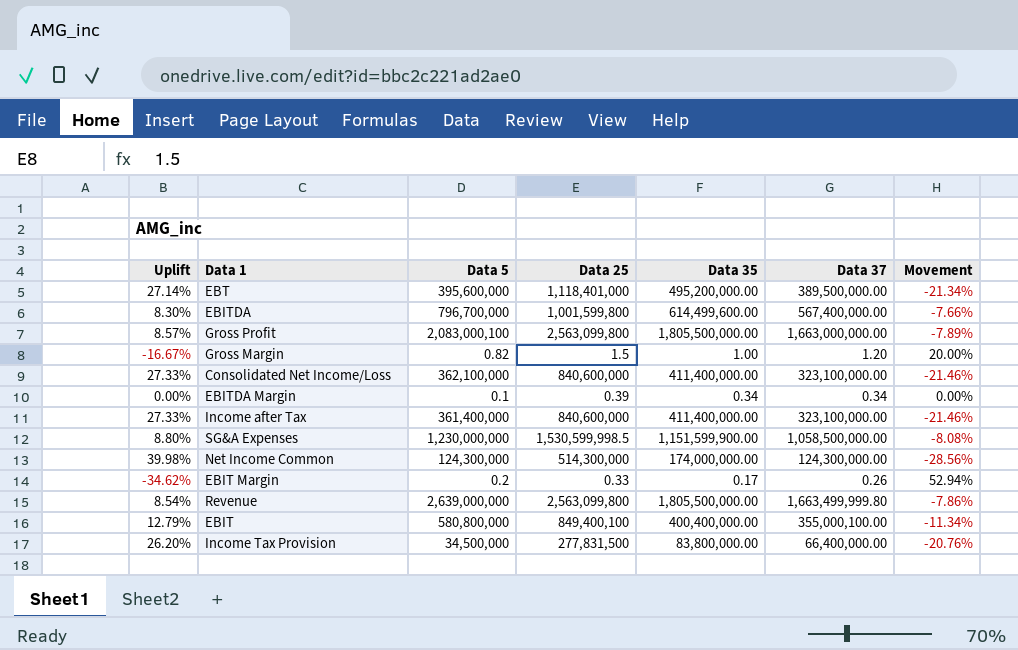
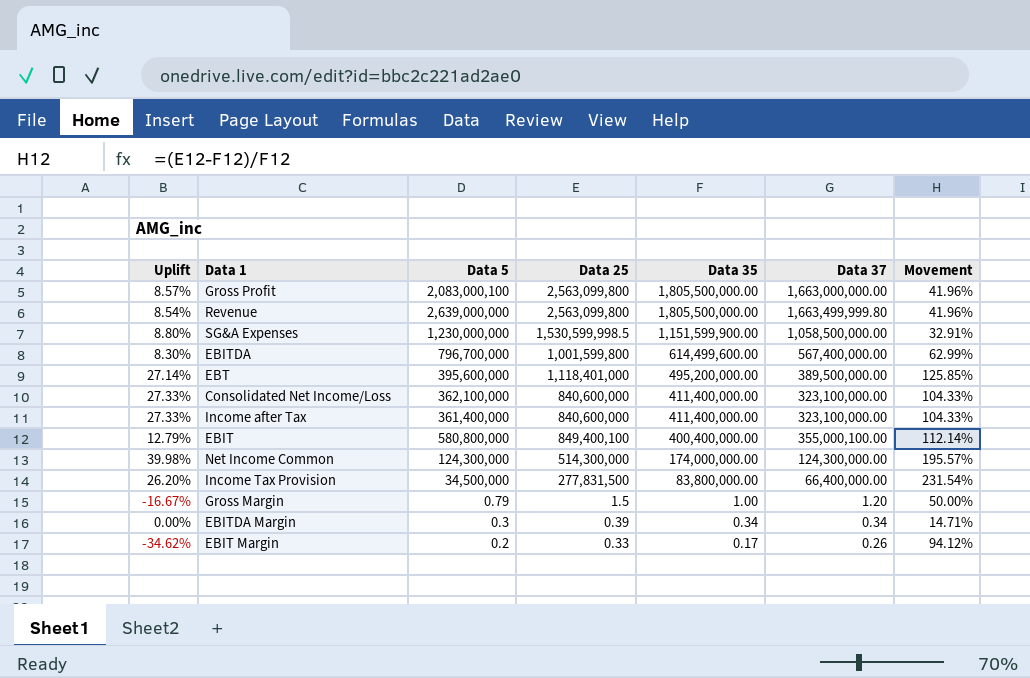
row order: none -> Data 35 descending
column Movement | formula: ([Data 37] - [Data 35]) / [Data 35] -> ([Data 25] - [Data 35]) / [Data 35]
Gross Margin | Data 5: 0.82 -> 0.79
EBITDA Margin | Data 5: 0.1 -> 0.3

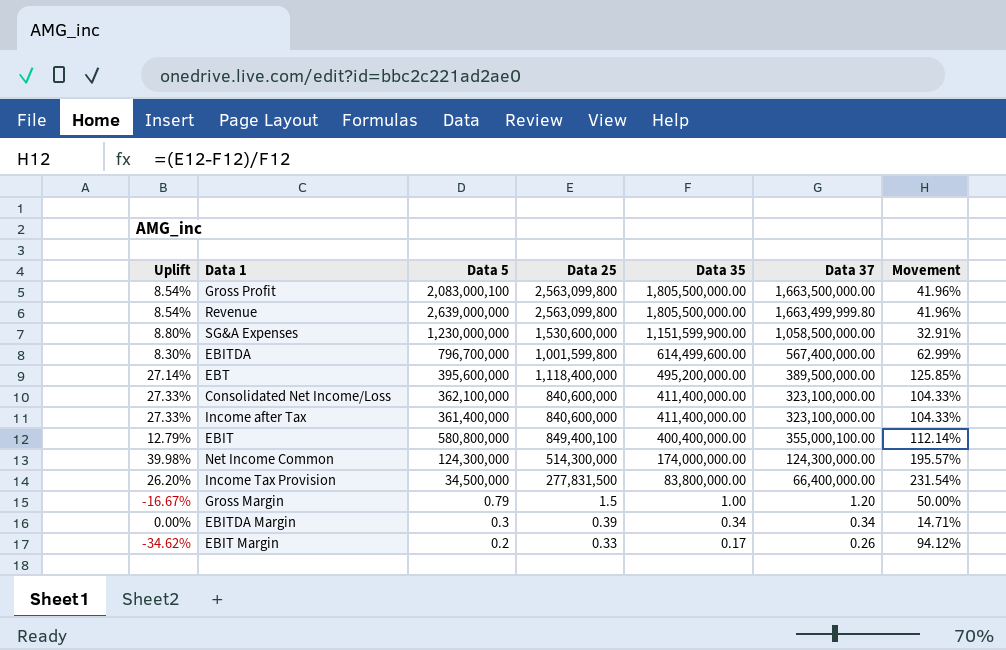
Gross Profit | Uplift: 8.57% -> 8.54%
Gross Profit | Data 37: 1,663,000,000.00 -> 1,663,500,000.00
SG&A Expenses | Data 25: 1,530,599,998.5 -> 1,530,600,000
EBT | Data 25: 1,118,401,000 -> 1,118,400,000

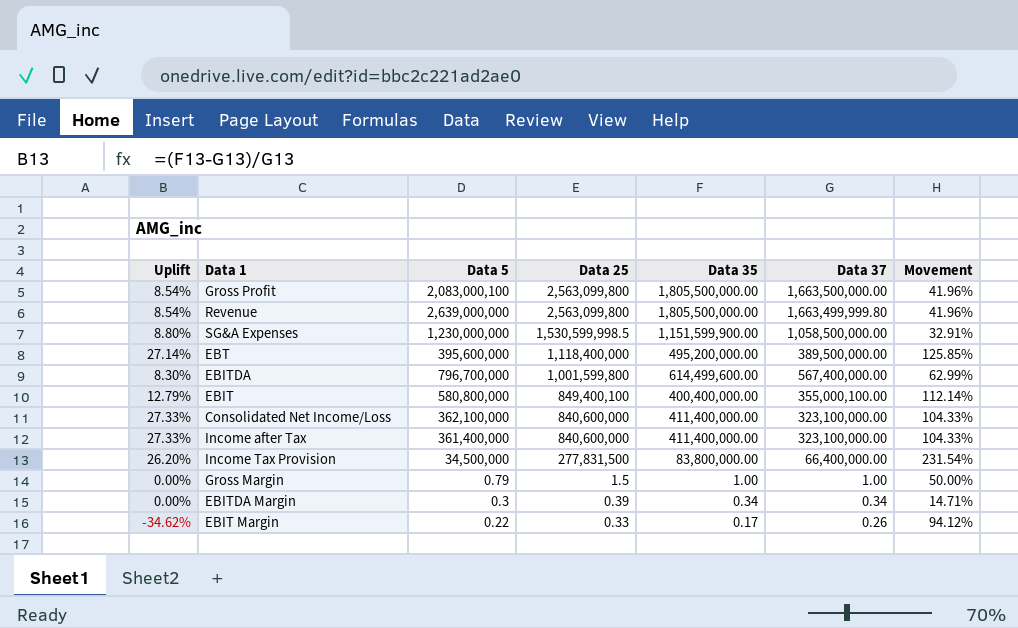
row order: Data 35 descending -> Data 25 descending
row Net Income Common: 39.98% | 124,300,000 | 514,300,000 | 174,000,000.00 | 124,300,000.00 | 195.57% -> none
SG&A Expenses | Data 25: 1,530,600,000 -> 1,530,599,998.5
Gross Margin | Uplift: -16.67% -> 0.00%
Gross Margin | Data 37: 1.20 -> 1.00
EBIT Margin | Data 5: 0.2 -> 0.22

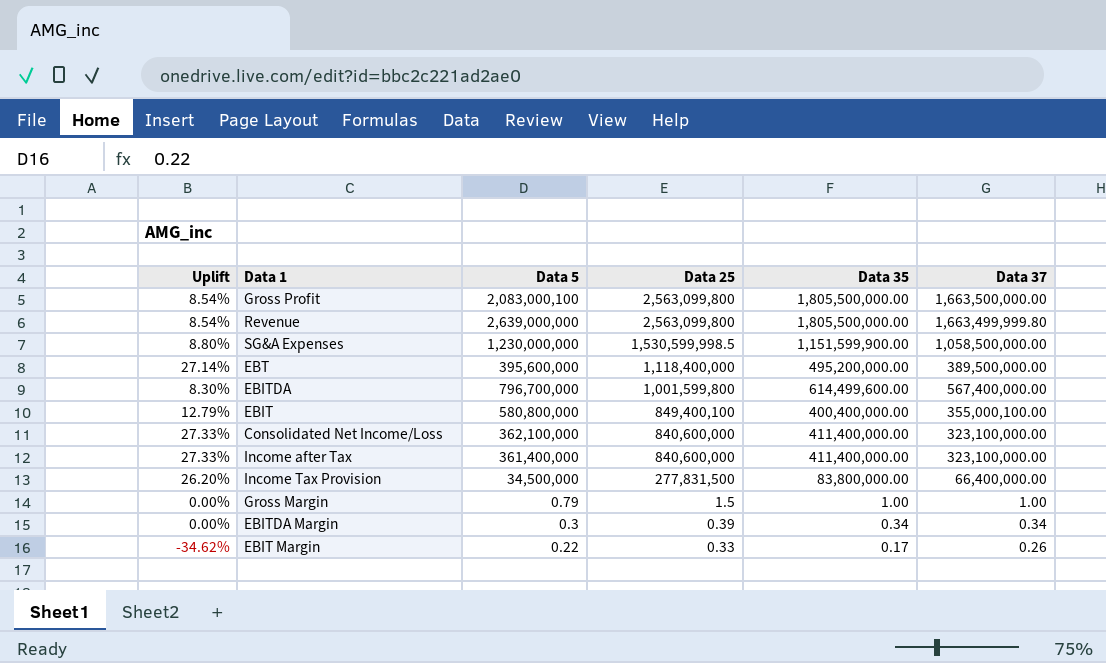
column Movement | formula: ([Data 25] - [Data 35]) / [Data 35] -> none

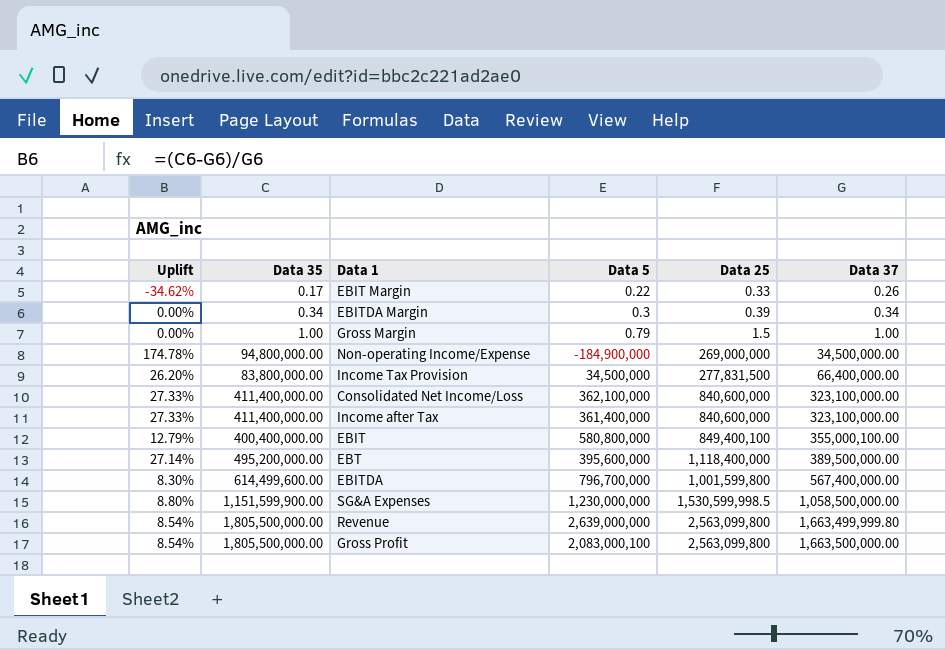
row order: Data 25 descending -> Data 37 ascending
column Data 35 | position: 5 -> 2
row Non-operating Income/Expense: none -> 174.78% | 94,800,000.00 | -184,900,000 | 269,000,000 | 34,500,000.00

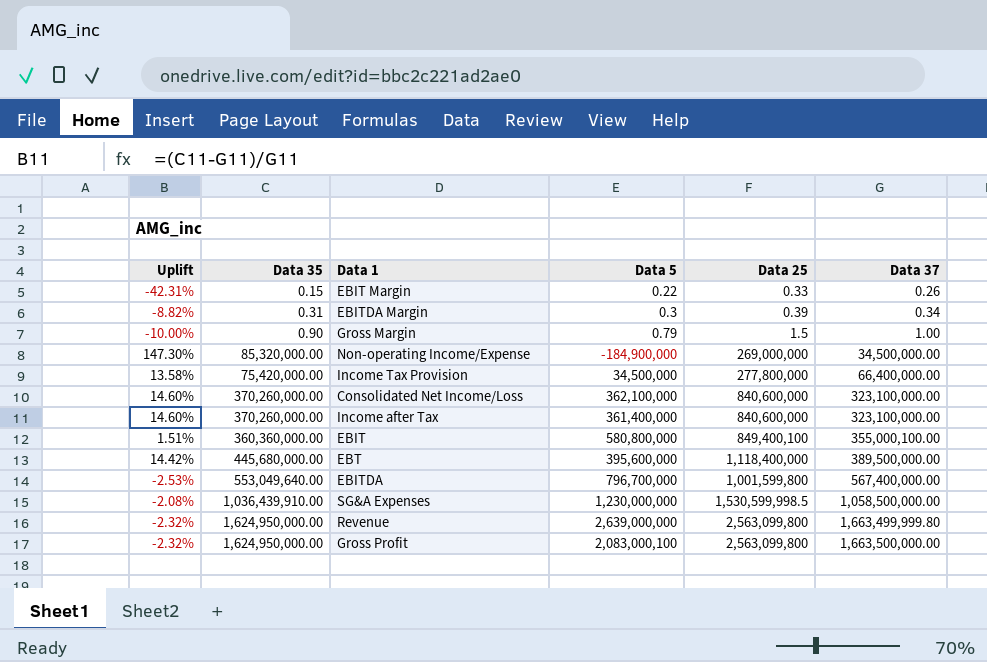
EBIT Margin | Uplift: -34.62% -> -42.31%
EBIT Margin | Data 35: 0.17 -> 0.15
EBITDA Margin | Uplift: 0.00% -> -8.82%
EBITDA Margin | Data 35: 0.34 -> 0.31
Gross Margin | Uplift: 0.00% -> -10.00%
Gross Margin | Data 35: 1.00 -> 0.90
Non-operating Income/Expense | Uplift: 174.78% -> 147.30%
Non-operating Income/Expense | Data 35: 94,800,000.00 -> 85,320,000.00
Income Tax Provision | Uplift: 26.20% -> 13.58%
Income Tax Provision | Data 35: 83,800,000.00 -> 75,420,000.00
Income Tax Provision | Data 25: 277,831,500 -> 277,800,000
Consolidated Net Income/Loss | Uplift: 27.33% -> 14.60%
Consolidated Net Income/Loss | Data 35: 411,400,000.00 -> 370,260,000.00
Income after Tax | Uplift: 27.33% -> 14.60%
Income after Tax | Data 35: 411,400,000.00 -> 370,260,000.00
EBIT | Uplift: 12.79% -> 1.51%
EBIT | Data 35: 400,400,000.00 -> 360,360,000.00
EBT | Uplift: 27.14% -> 14.42%
EBT | Data 35: 495,200,000.00 -> 445,680,000.00
EBITDA | Uplift: 8.30% -> -2.53%
EBITDA | Data 35: 614,499,600.00 -> 553,049,640.00
SG&A Expenses | Uplift: 8.80% -> -2.08%
SG&A Expenses | Data 35: 1,151,599,900.00 -> 1,036,439,910.00
Revenue | Uplift: 8.54% -> -2.32%
Revenue | Data 35: 1,805,500,000.00 -> 1,624,950,000.00
Gross Profit | Uplift: 8.54% -> -2.32%
Gross Profit | Data 35: 1,805,500,000.00 -> 1,624,950,000.00

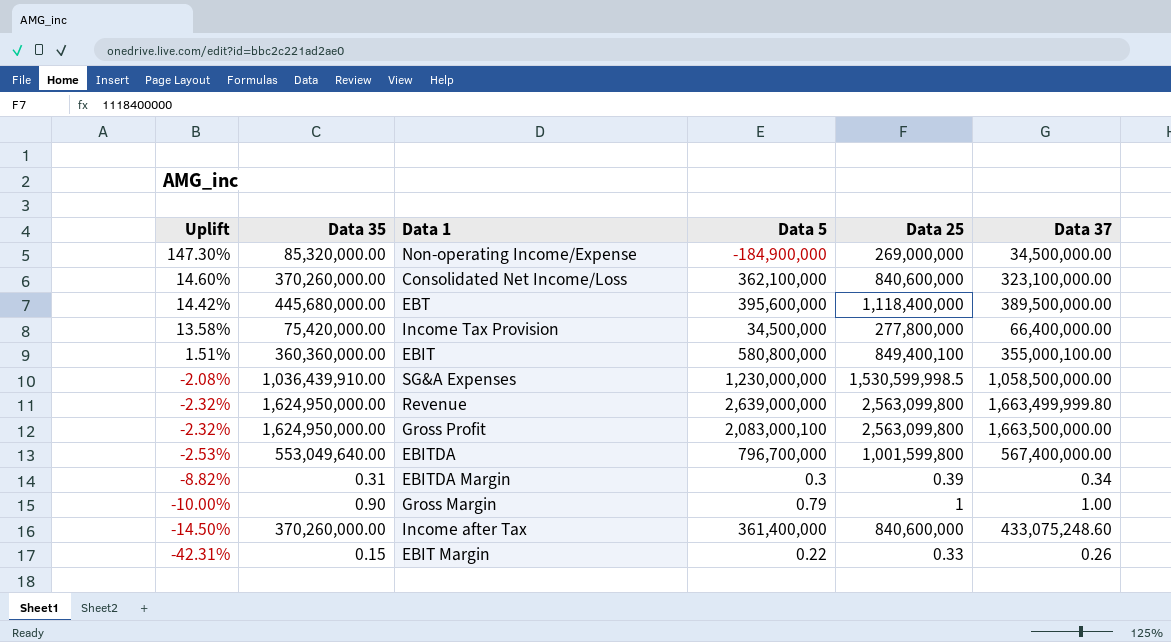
row order: Data 37 ascending -> Uplift descending
Gross Margin | Data 25: 1.5 -> 1
Income after Tax | Uplift: 14.60% -> -14.50%
Income after Tax | Data 37: 323,100,000.00 -> 433,075,248.60

